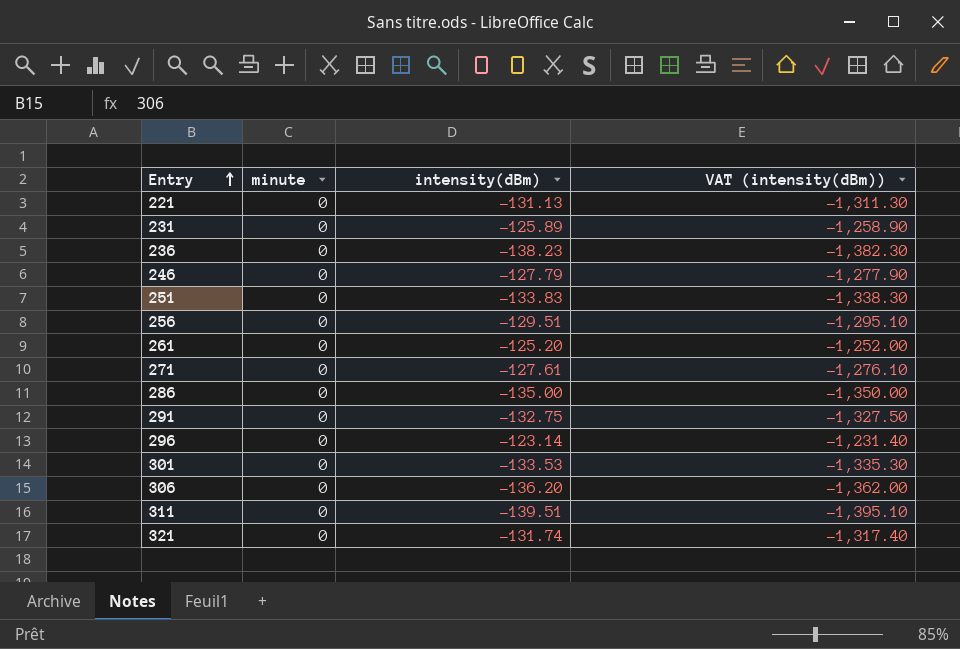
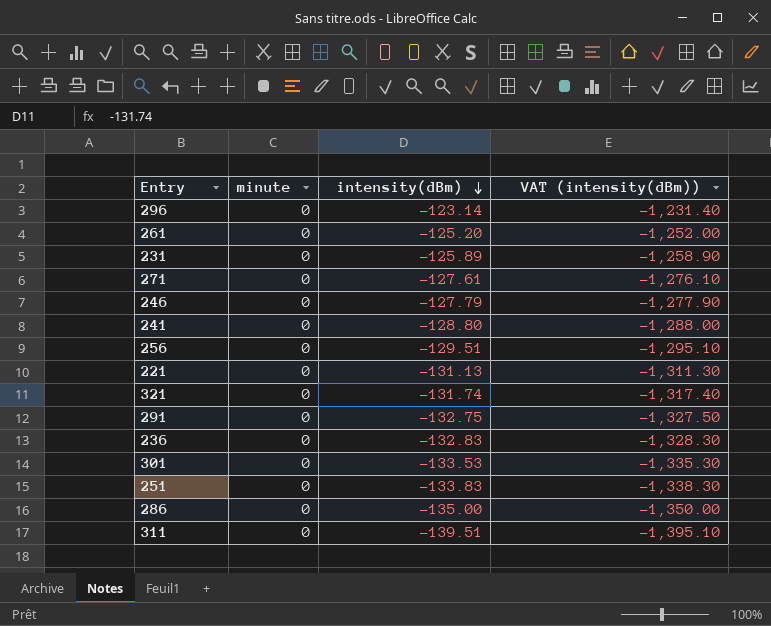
row order: Entry ascending -> intensity(dBm) descending
row 306: 0 | -136.20 | -1,362.00 -> none
row 241: none -> 0 | -128.80 | -1,288.00
236 | intensity(dBm): -138.23 -> -132.83
236 | VAT (intensity(dBm)): -1,382.30 -> -1,328.30

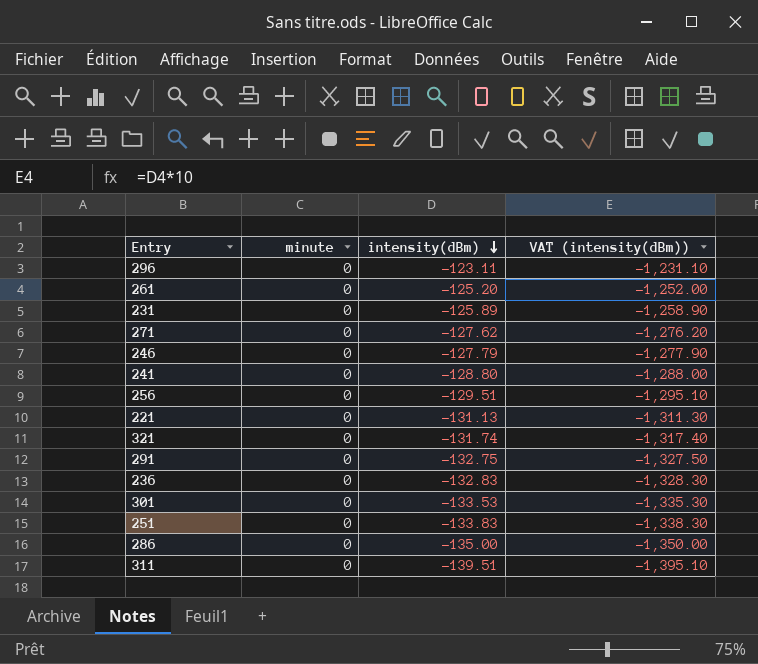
296 | intensity(dBm): -123.14 -> -123.11
296 | VAT (intensity(dBm)): -1,231.40 -> -1,231.10
271 | intensity(dBm): -127.61 -> -127.62
271 | VAT (intensity(dBm)): -1,276.10 -> -1,276.20

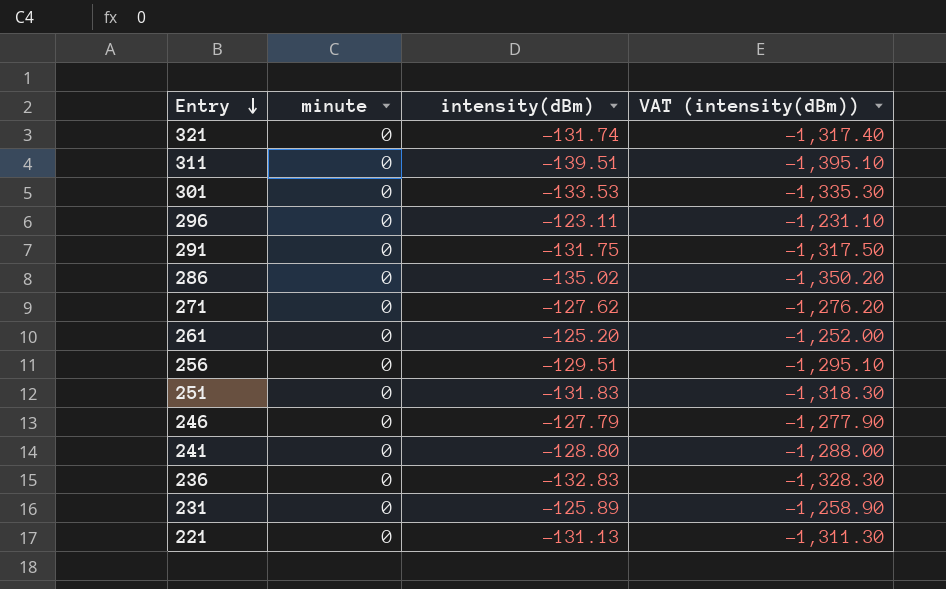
row order: intensity(dBm) descending -> Entry descending
291 | intensity(dBm): -132.75 -> -131.75
291 | VAT (intensity(dBm)): -1,327.50 -> -1,317.50
286 | intensity(dBm): -135.00 -> -135.02
286 | VAT (intensity(dBm)): -1,350.00 -> -1,350.20
251 | intensity(dBm): -133.83 -> -131.83
251 | VAT (intensity(dBm)): -1,338.30 -> -1,318.30

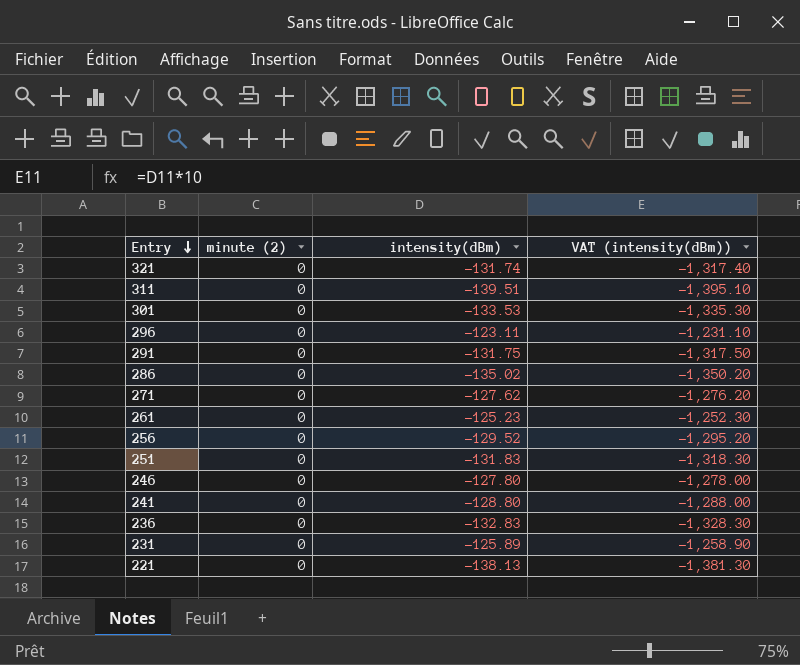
column name: minute -> minute (2)
261 | intensity(dBm): -125.20 -> -125.23
261 | VAT (intensity(dBm)): -1,252.00 -> -1,252.30
256 | intensity(dBm): -129.51 -> -129.52
256 | VAT (intensity(dBm)): -1,295.10 -> -1,295.20
246 | intensity(dBm): -127.79 -> -127.80
246 | VAT (intensity(dBm)): -1,277.90 -> -1,278.00
221 | intensity(dBm): -131.13 -> -138.13
221 | VAT (intensity(dBm)): -1,311.30 -> -1,381.30

